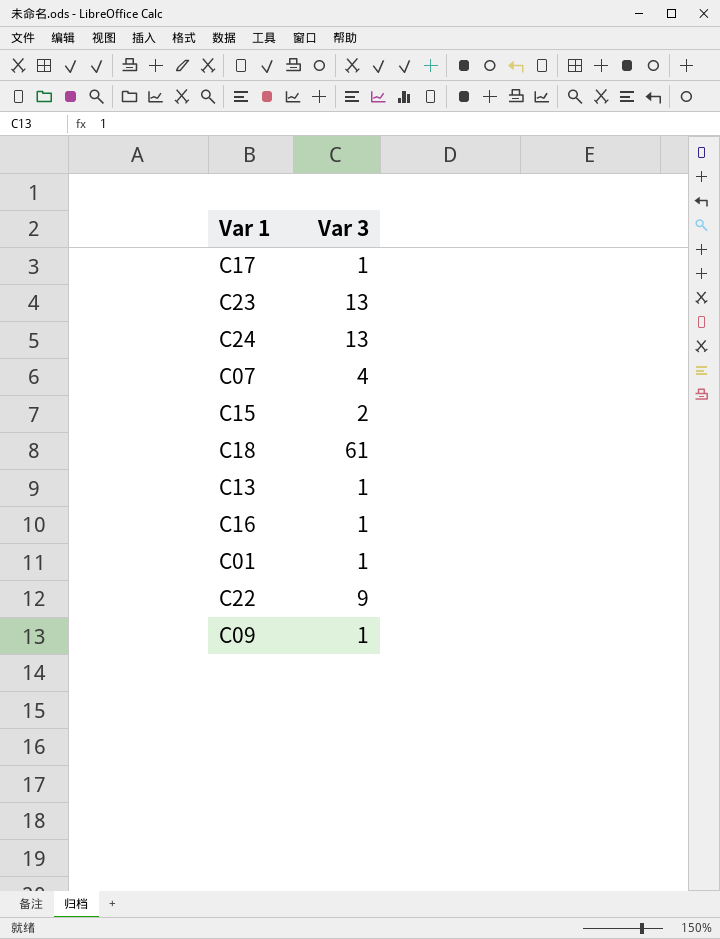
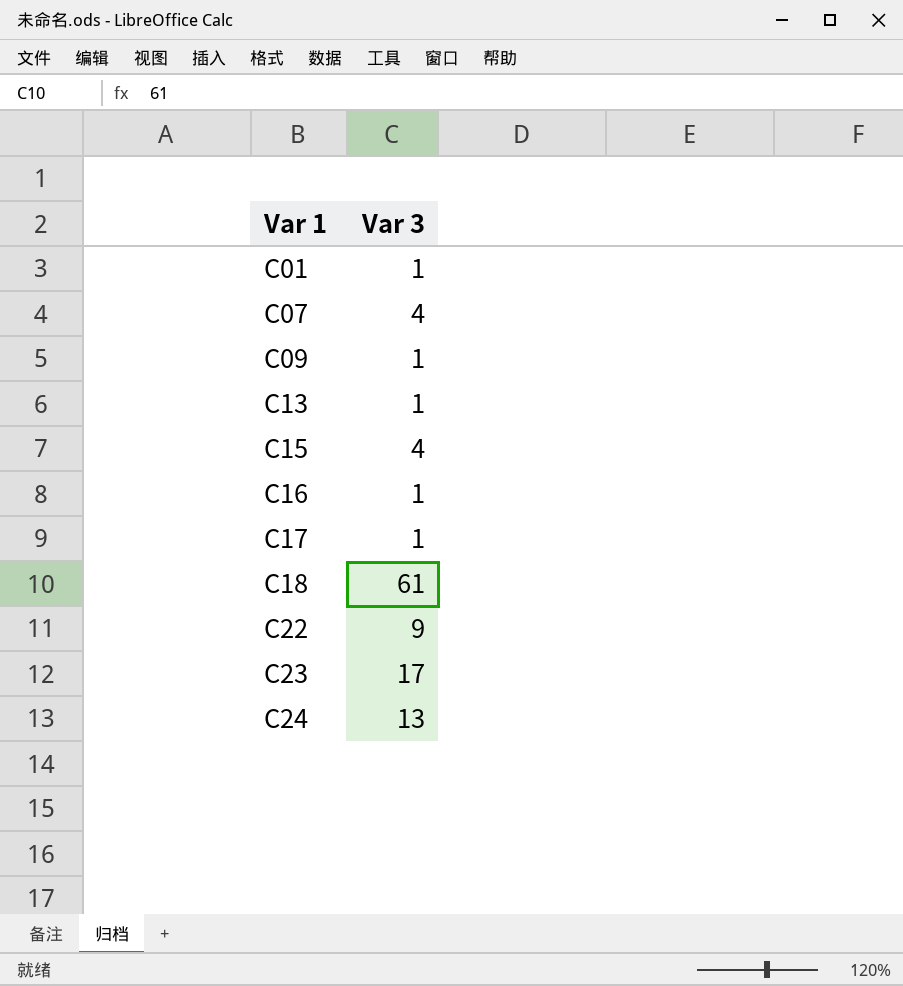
row order: none -> Var 1 ascending
C15 | Var 3: 2 -> 4
C23 | Var 3: 13 -> 17

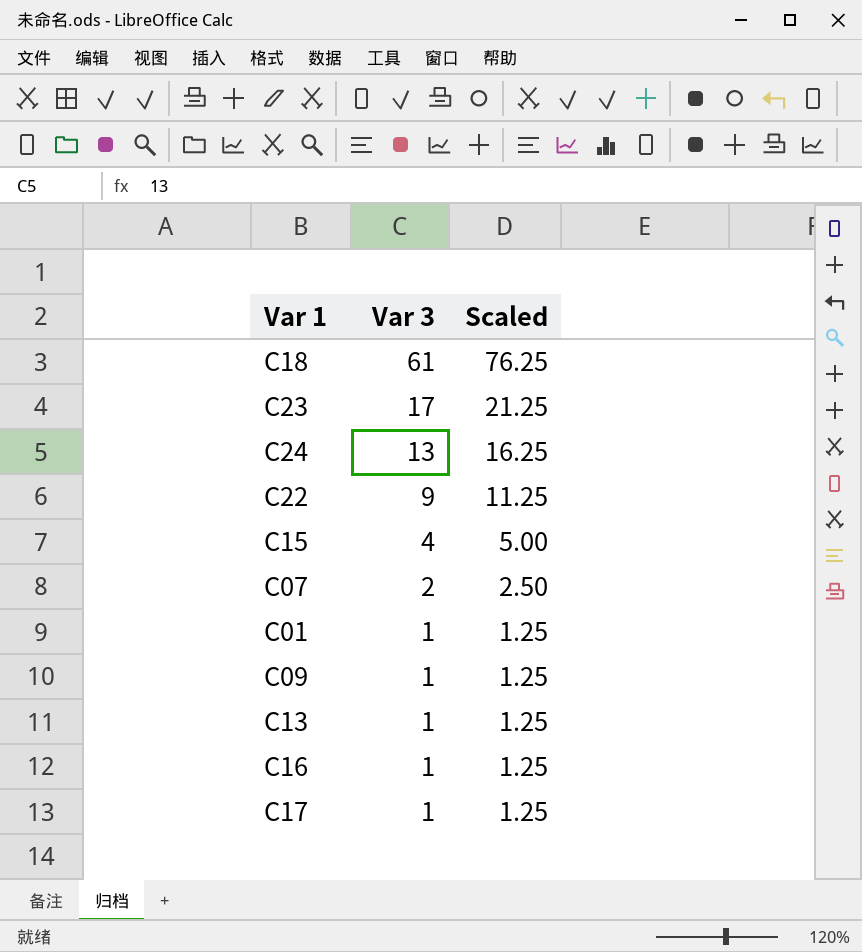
row order: Var 1 ascending -> Var 3 descending
column Scaled | formula: none -> [Var 3] * 1.25
C07 | Var 3: 4 -> 2

